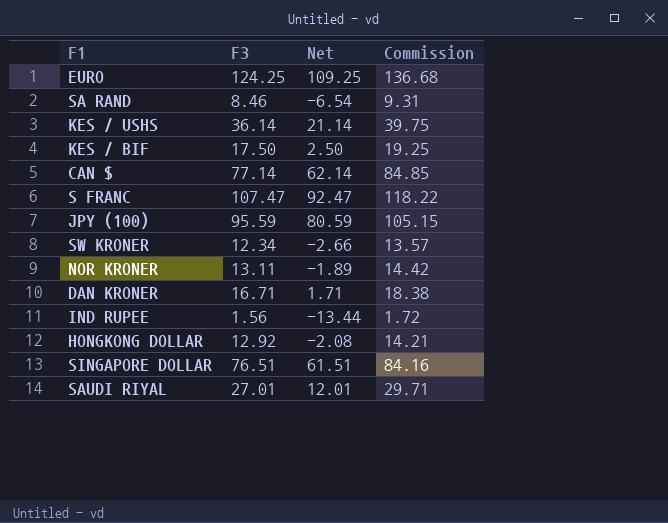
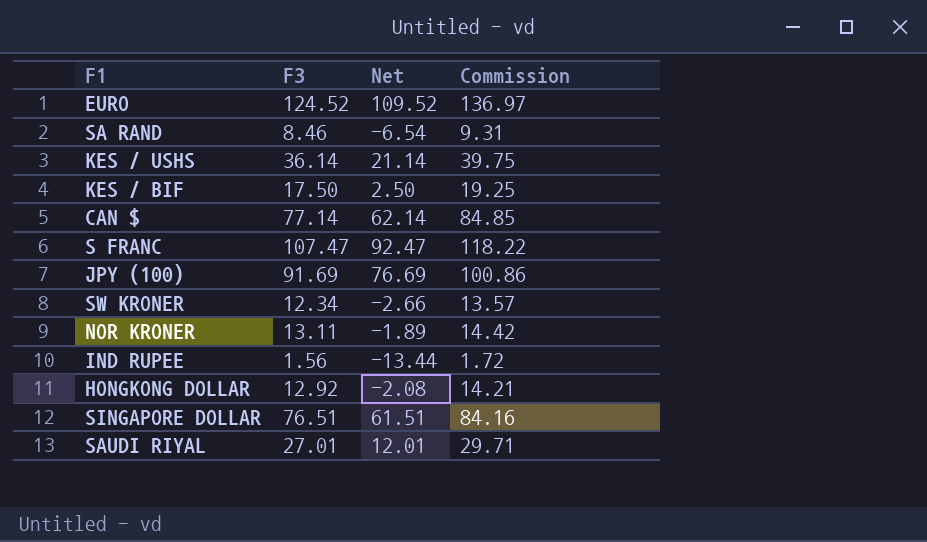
row DAN KRONER: 16.71 | 1.71 | 18.38 -> none
EURO | F3: 124.25 -> 124.52
EURO | Net: 109.25 -> 109.52
EURO | Commission: 136.68 -> 136.97
JPY (100) | F3: 95.59 -> 91.69
JPY (100) | Net: 80.59 -> 76.69
JPY (100) | Commission: 105.15 -> 100.86

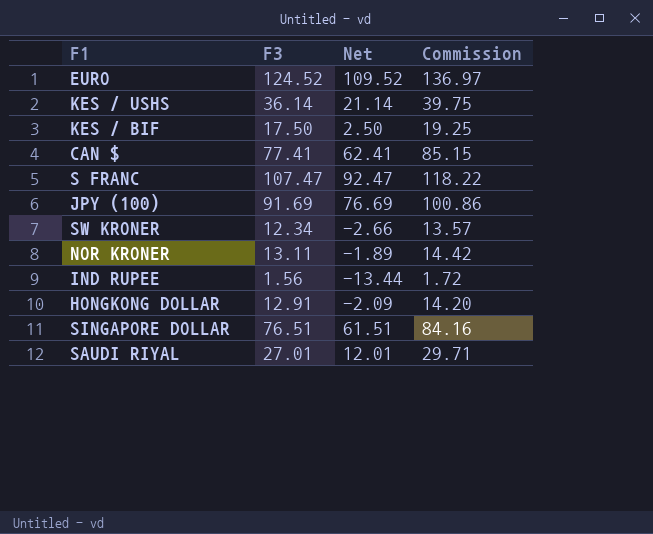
row SA RAND: 8.46 | -6.54 | 9.31 -> none
CAN $ | F3: 77.14 -> 77.41
CAN $ | Net: 62.14 -> 62.41
CAN $ | Commission: 84.85 -> 85.15
HONGKONG DOLLAR | F3: 12.92 -> 12.91
HONGKONG DOLLAR | Net: -2.08 -> -2.09
HONGKONG DOLLAR | Commission: 14.21 -> 14.20

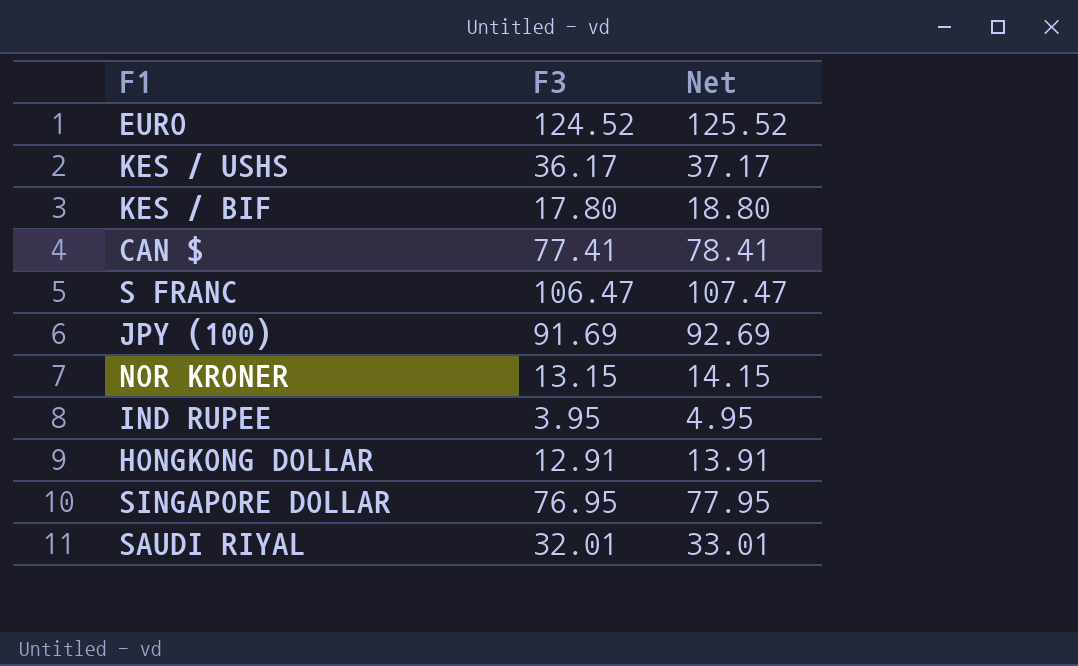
column Commission | formula: [F3] * 1.1 -> none
column Net | formula: [F3] - 15 -> [F3] + 1
row SW KRONER: 12.34 | -2.66 | 13.57 -> none
KES / USHS | F3: 36.14 -> 36.17
KES / BIF | F3: 17.50 -> 17.80
S FRANC | F3: 107.47 -> 106.47
NOR KRONER | F3: 13.11 -> 13.15
IND RUPEE | F3: 1.56 -> 3.95
SINGAPORE DOLLAR | F3: 76.51 -> 76.95
SAUDI RIYAL | F3: 27.01 -> 32.01

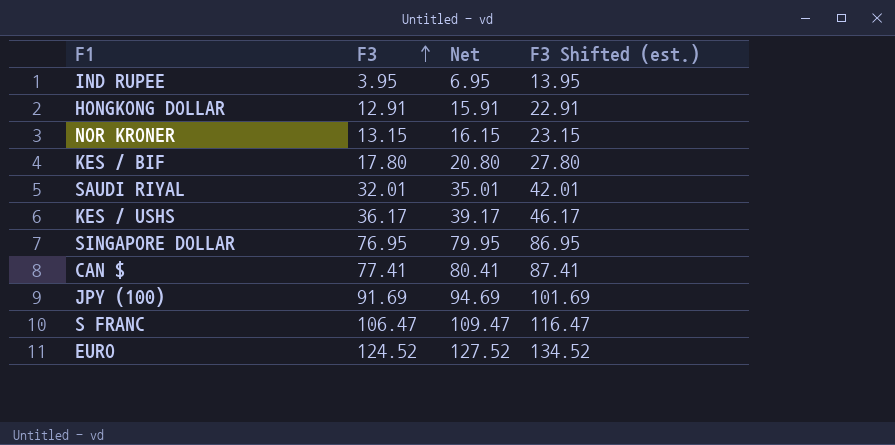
row order: none -> F3 ascending
column Net | formula: [F3] + 1 -> [F3] + 3
column F3 Shifted (est.) | formula: none -> [F3] + 10

